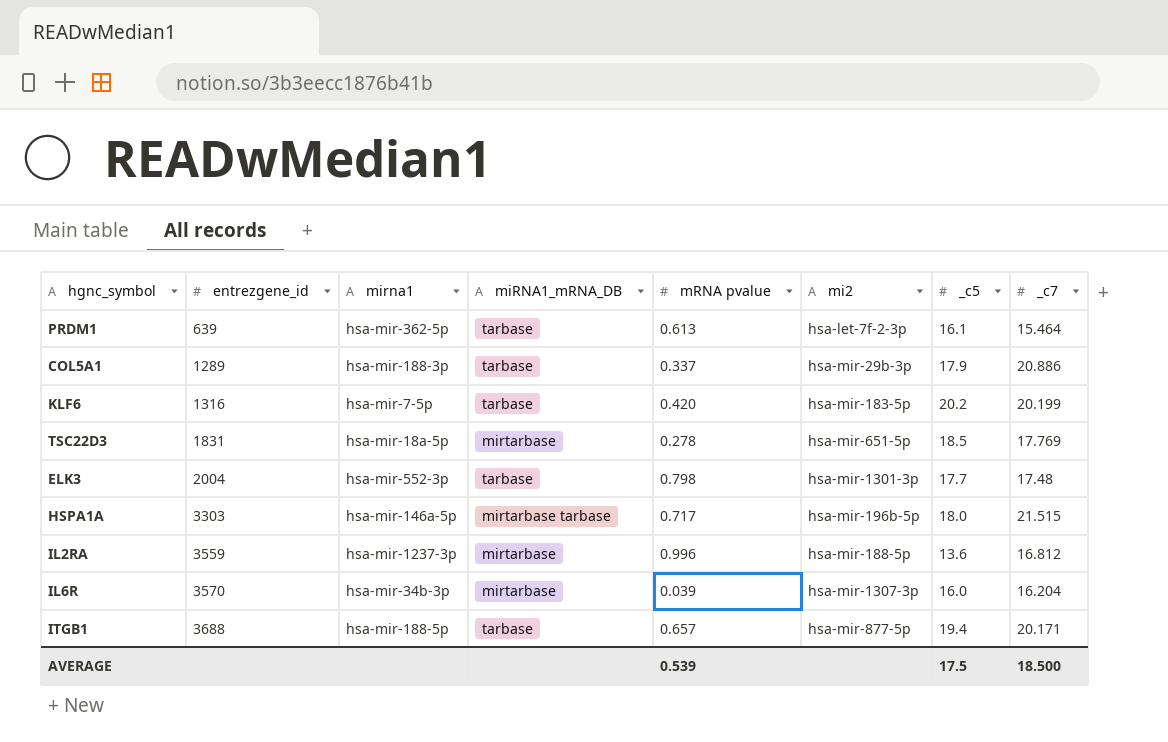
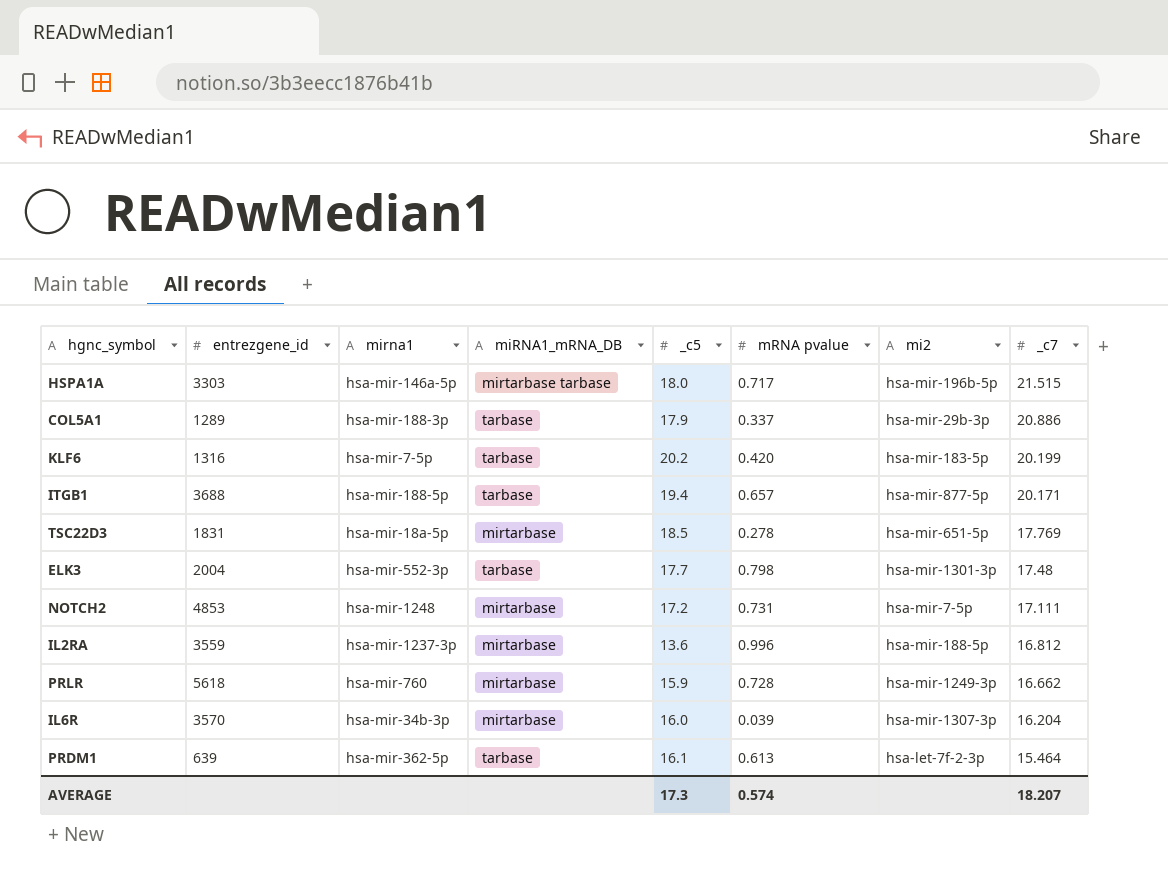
row order: entrezgene_id ascending -> _c7 descending
column _c5 | position: 7 -> 5
row NOTCH2: none -> 4853 | hsa-mir-1248 | mirtarbase | 17.2 | 0.731 | hsa-mir-7-5p | 17.111
row PRLR: none -> 5618 | hsa-mir-760 | mirtarbase | 15.9 | 0.728 | hsa-mir-1249-3p | 16.662
AVERAGE | _c5: 17.5 -> 17.3
AVERAGE | mRNA pvalue: 0.539 -> 0.574
AVERAGE | _c7: 18.500 -> 18.207

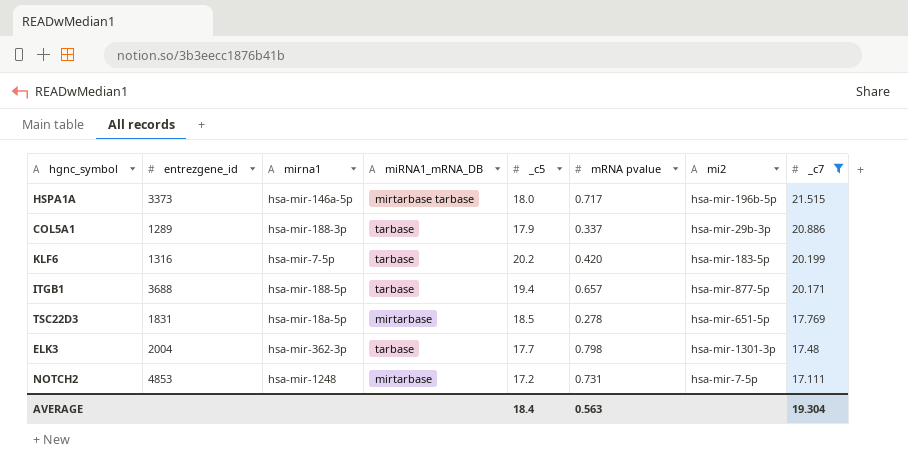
filter: none -> _c7 >= 17.111
HSPA1A | entrezgene_id: 3303 -> 3373
ELK3 | mirna1: hsa-mir-552-3p -> hsa-mir-362-3p
AVERAGE | _c5: 17.3 -> 18.4
AVERAGE | mRNA pvalue: 0.574 -> 0.563
AVERAGE | _c7: 18.207 -> 19.304

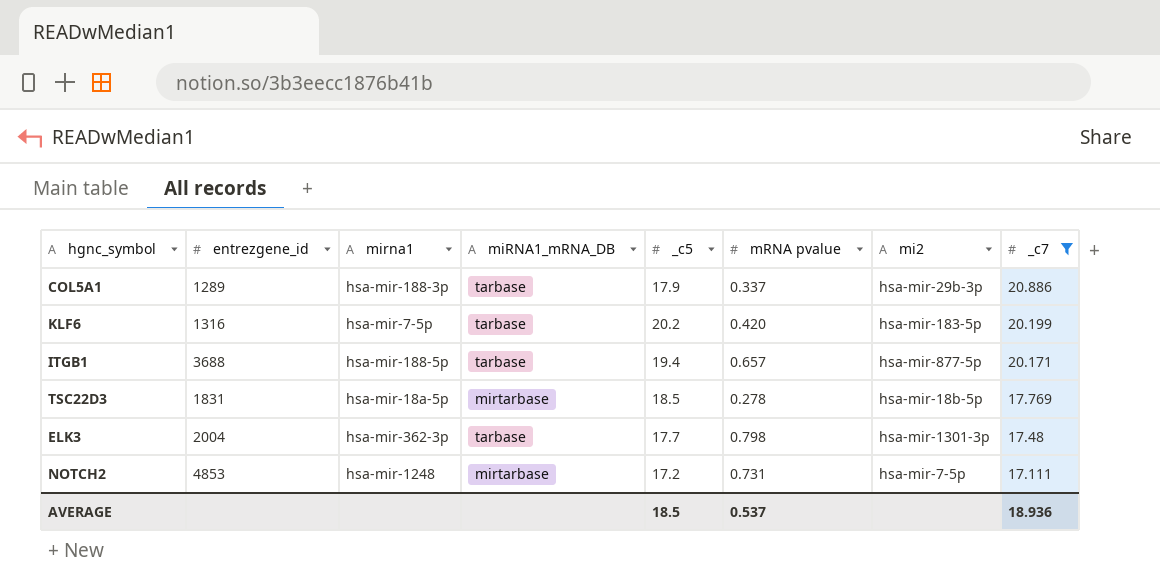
row HSPA1A: 3373 | hsa-mir-146a-5p | mirtarbase tarbase | 18.0 | 0.717 | hsa-mir-196b-5p | 21.515 -> none
TSC22D3 | mi2: hsa-mir-651-5p -> hsa-mir-18b-5p
AVERAGE | _c5: 18.4 -> 18.5
AVERAGE | mRNA pvalue: 0.563 -> 0.537
AVERAGE | _c7: 19.304 -> 18.936

